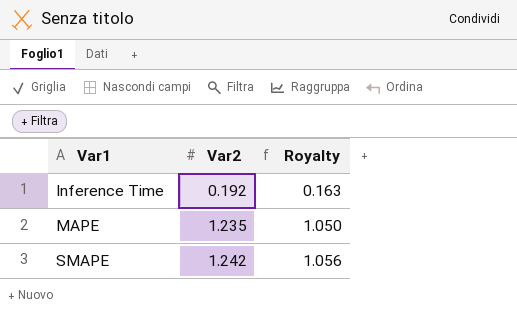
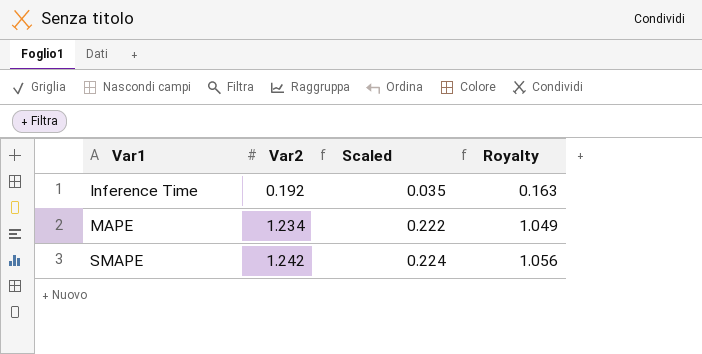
column Scaled | formula: none -> [Var2] * 0.18
MAPE | Var2: 1.235 -> 1.234
MAPE | Royalty: 1.050 -> 1.049

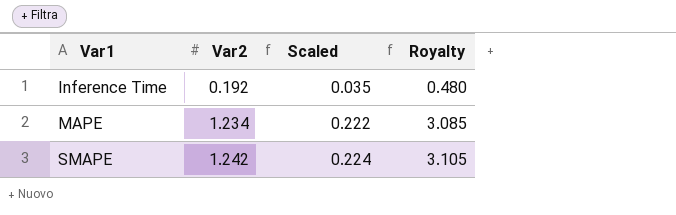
column Royalty | formula: [Var2] * 0.85 -> [Var2] * 2.5

